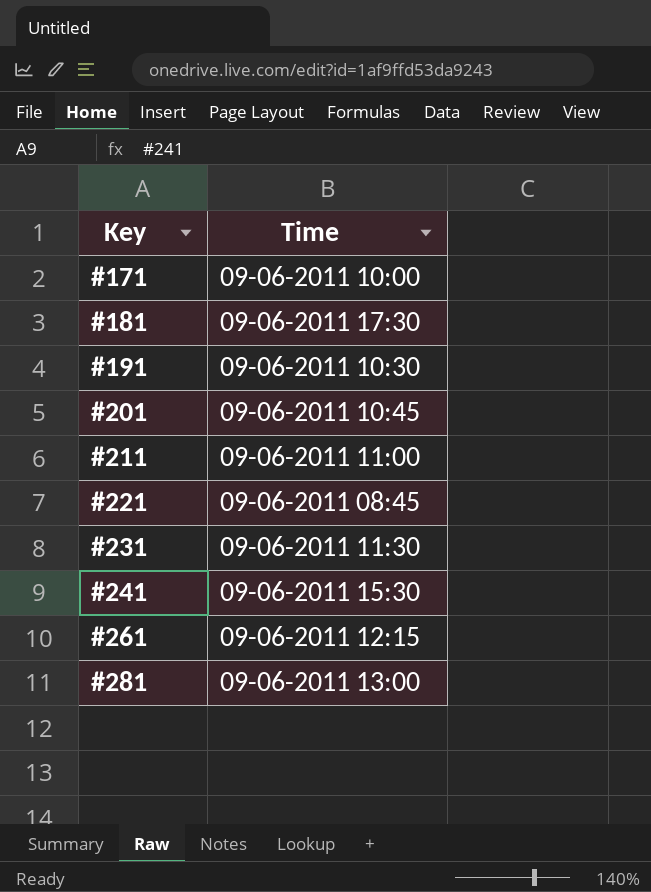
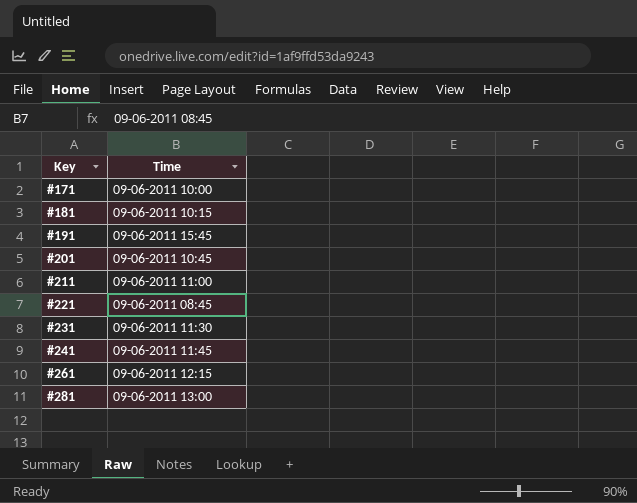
#181 | Time: 09-06-2011 17:30 -> 09-06-2011 10:15
#191 | Time: 09-06-2011 10:30 -> 09-06-2011 15:45
#241 | Time: 09-06-2011 15:30 -> 09-06-2011 11:45

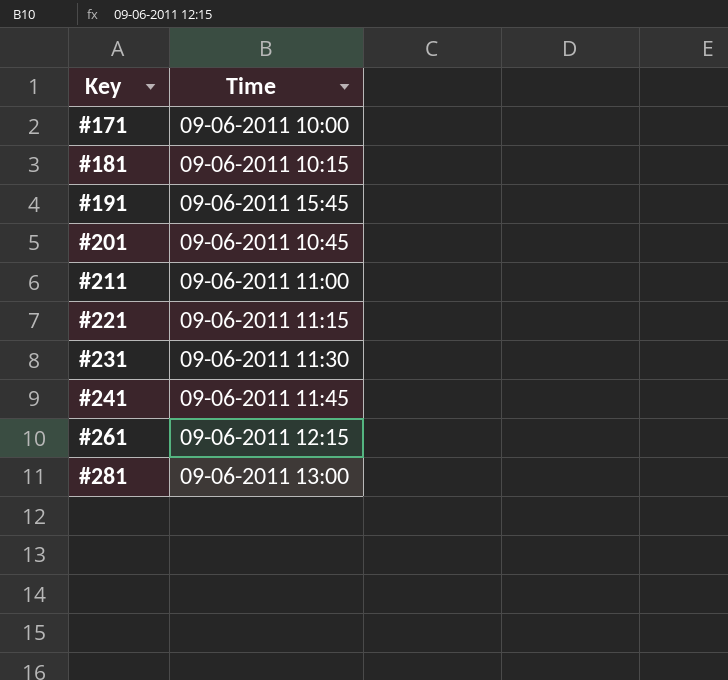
#221 | Time: 09-06-2011 08:45 -> 09-06-2011 11:15

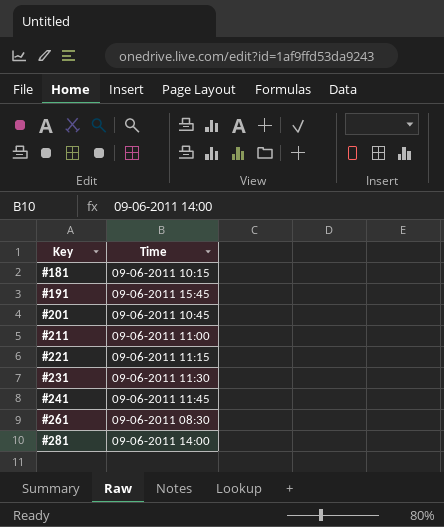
row #171: 09-06-2011 10:00 -> none
#261 | Time: 09-06-2011 12:15 -> 09-06-2011 08:30
#281 | Time: 09-06-2011 13:00 -> 09-06-2011 14:00

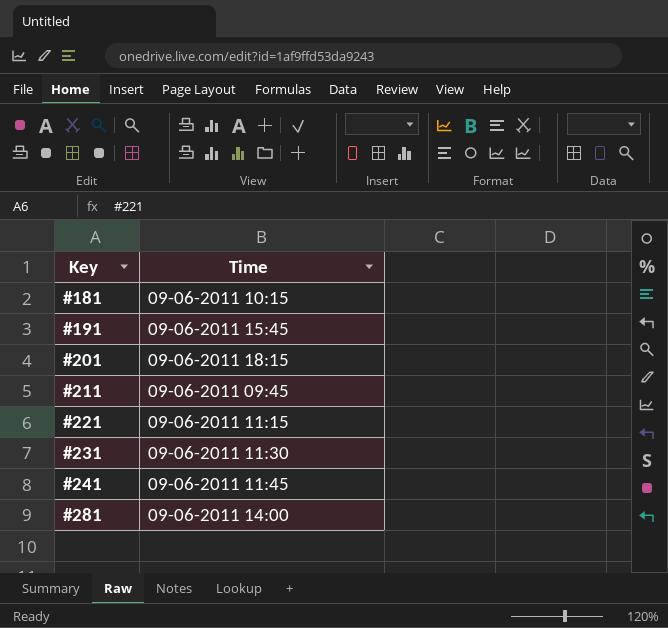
row #261: 09-06-2011 08:30 -> none
#201 | Time: 09-06-2011 10:45 -> 09-06-2011 18:15
#211 | Time: 09-06-2011 11:00 -> 09-06-2011 09:45

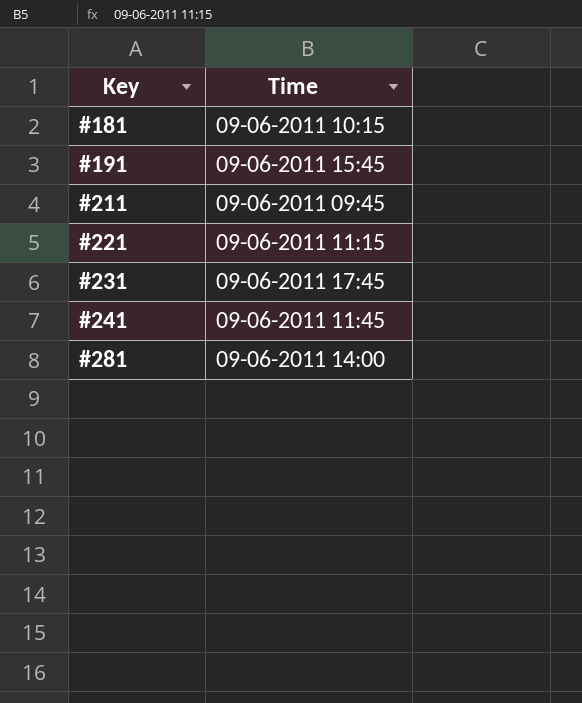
row #201: 09-06-2011 18:15 -> none
#231 | Time: 09-06-2011 11:30 -> 09-06-2011 17:45

